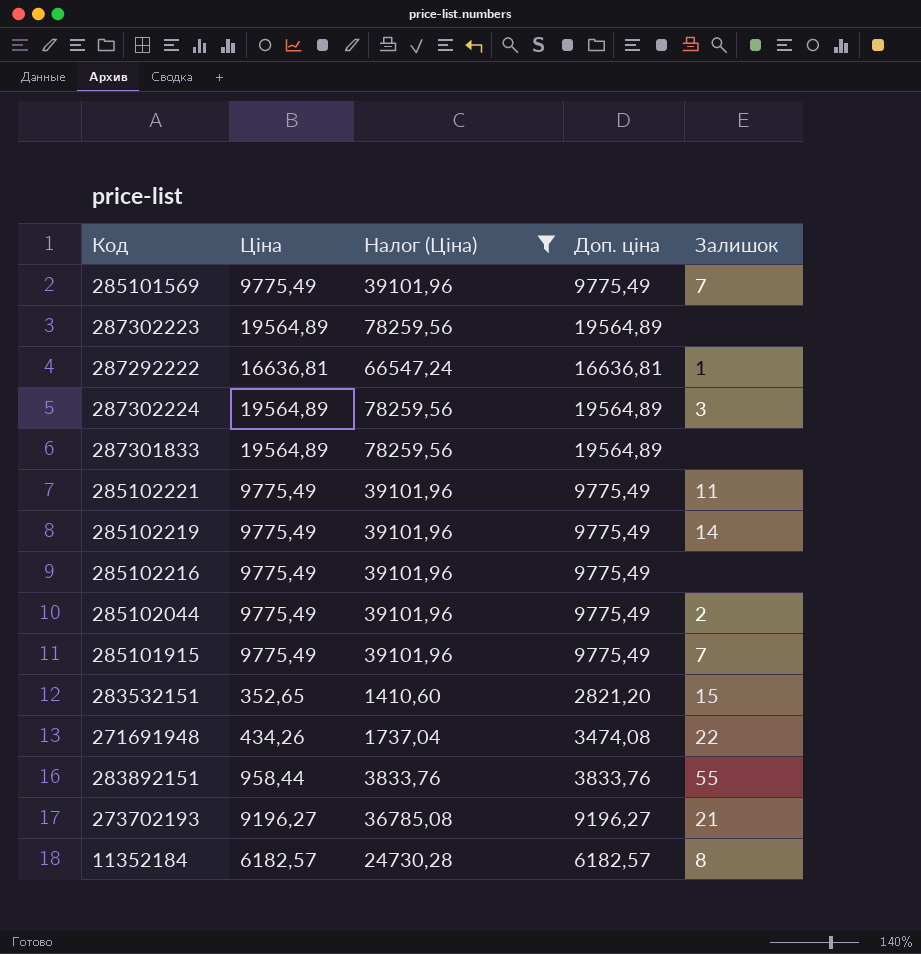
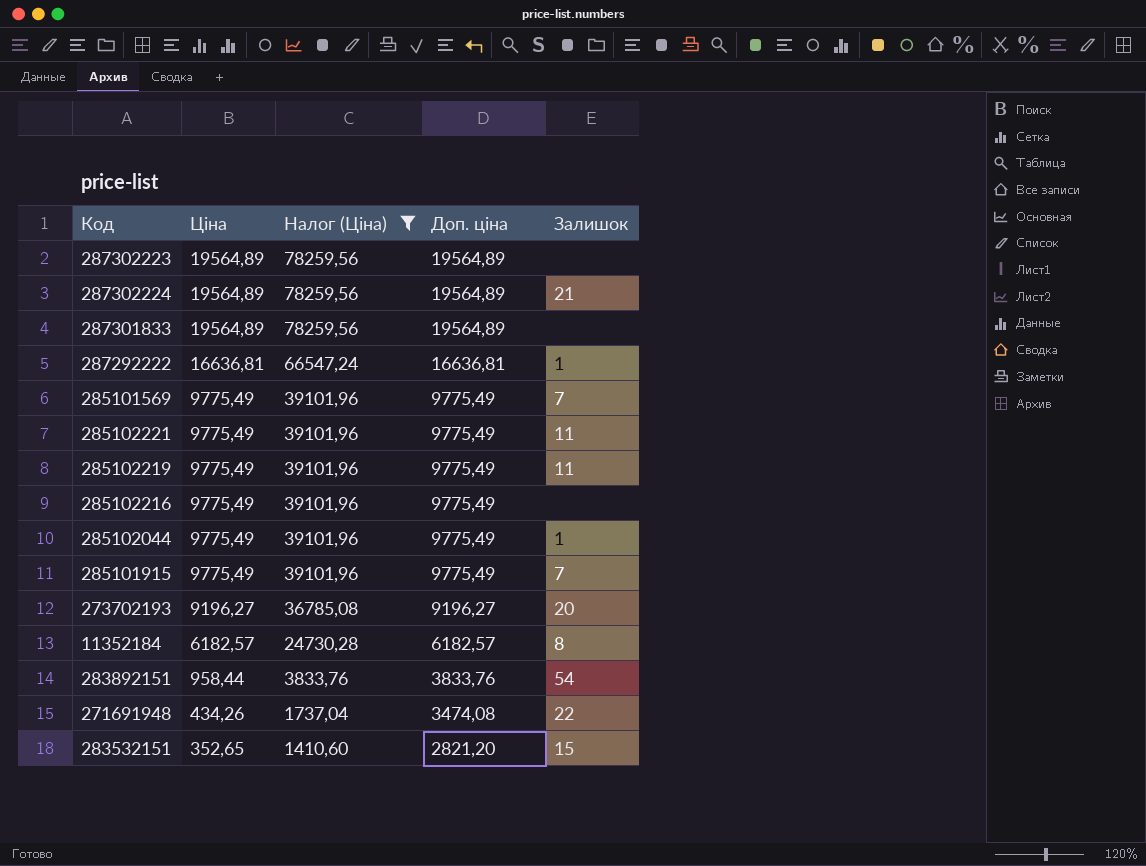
row order: none -> Ціна descending
287302224 | Залишок: 3 -> 21
285102219 | Залишок: 14 -> 11
285102044 | Залишок: 2 -> 1
273702193 | Залишок: 21 -> 20
283892151 | Залишок: 55 -> 54

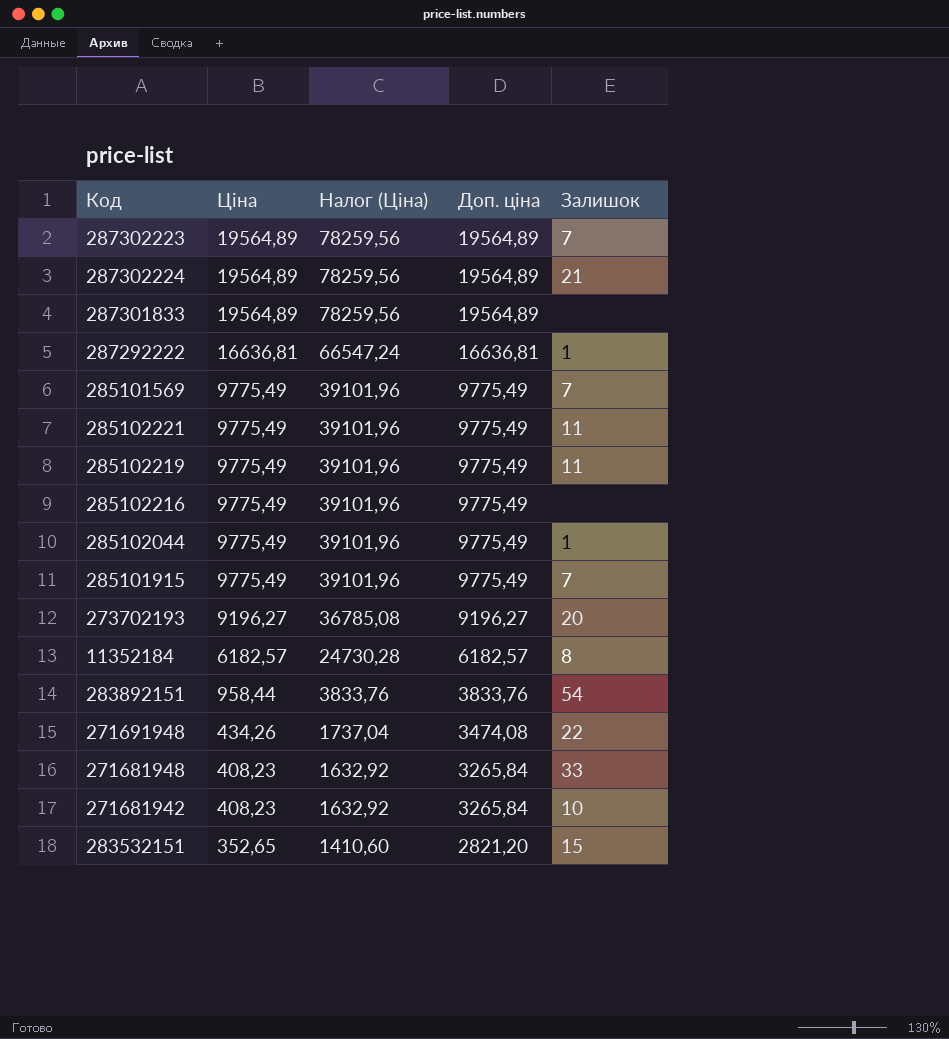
filter: Налог (Ціна) != 1632,92 -> none
287302223 | Залишок: none -> 7

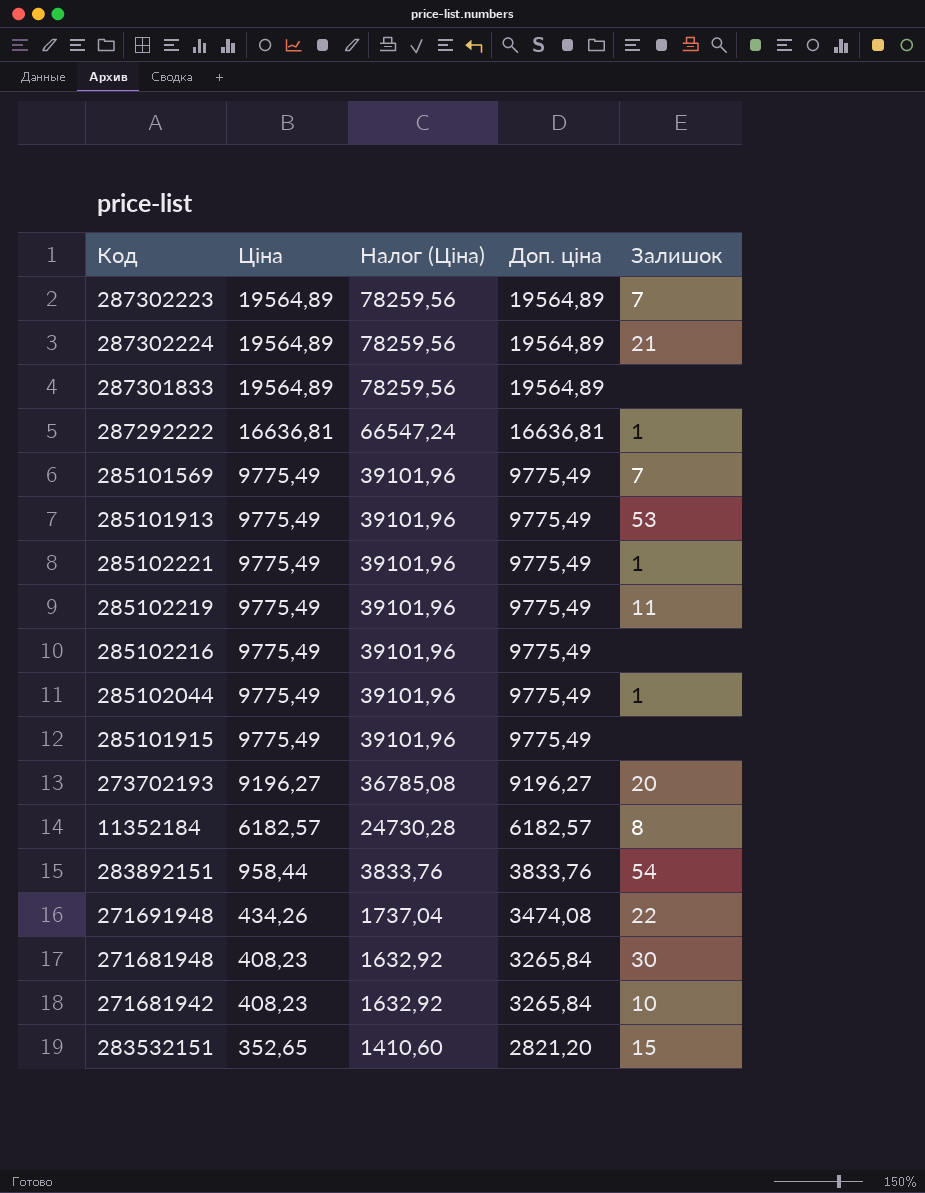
row 285101913: none -> 9775,49 | 39101,96 | 9775,49 | 53
285102221 | Залишок: 11 -> 1
285101915 | Залишок: 7 -> none
271681948 | Залишок: 33 -> 30

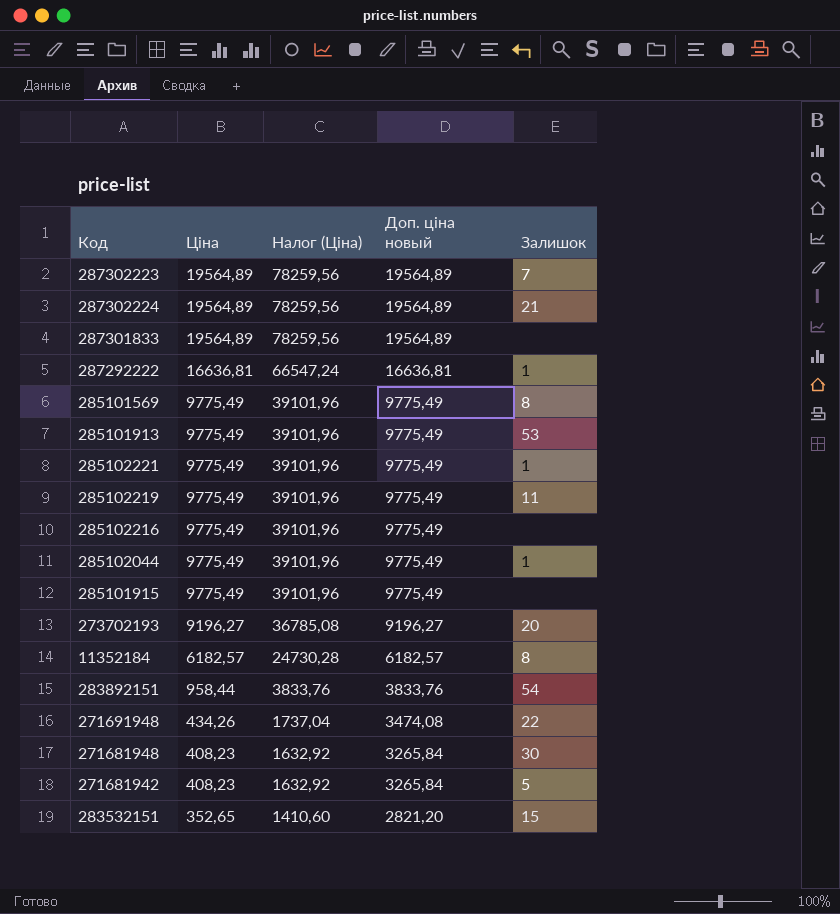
column name: Доп. ціна -> Доп. ціна новый
285101569 | Залишок: 7 -> 8
271681942 | Залишок: 10 -> 5

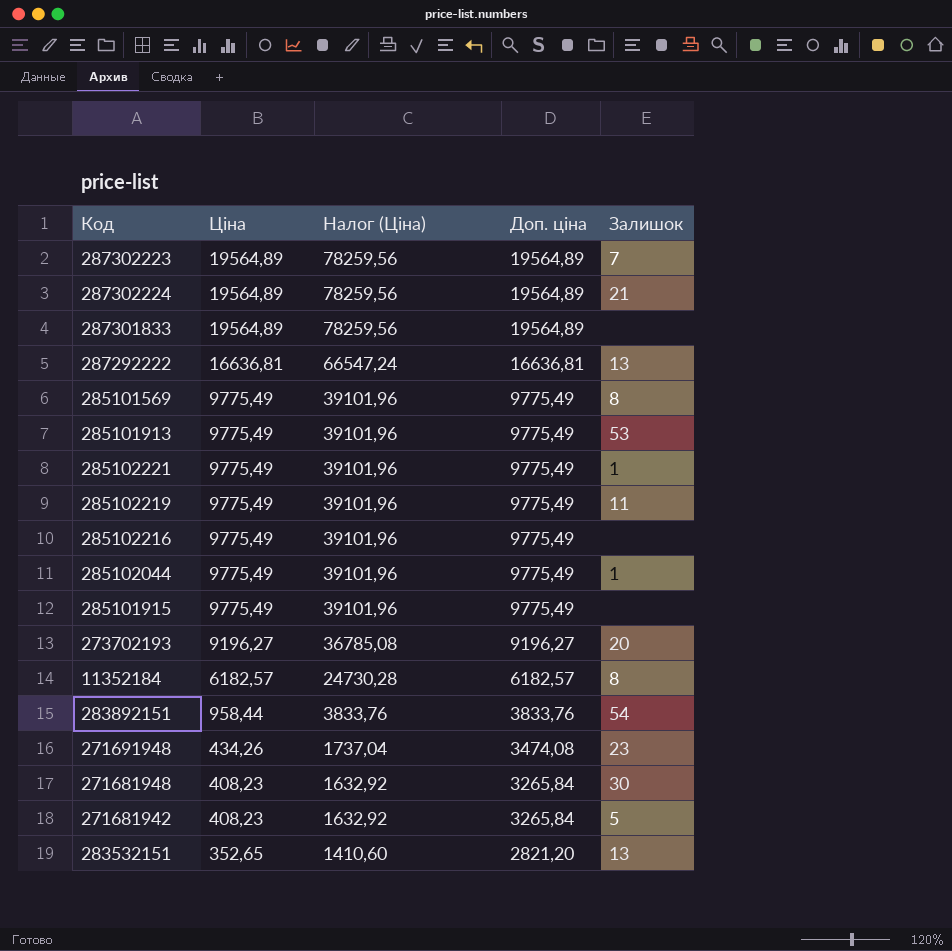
column name: Доп. ціна новый -> Доп. ціна
287292222 | Залишок: 1 -> 13
271691948 | Залишок: 22 -> 23
283532151 | Залишок: 15 -> 13

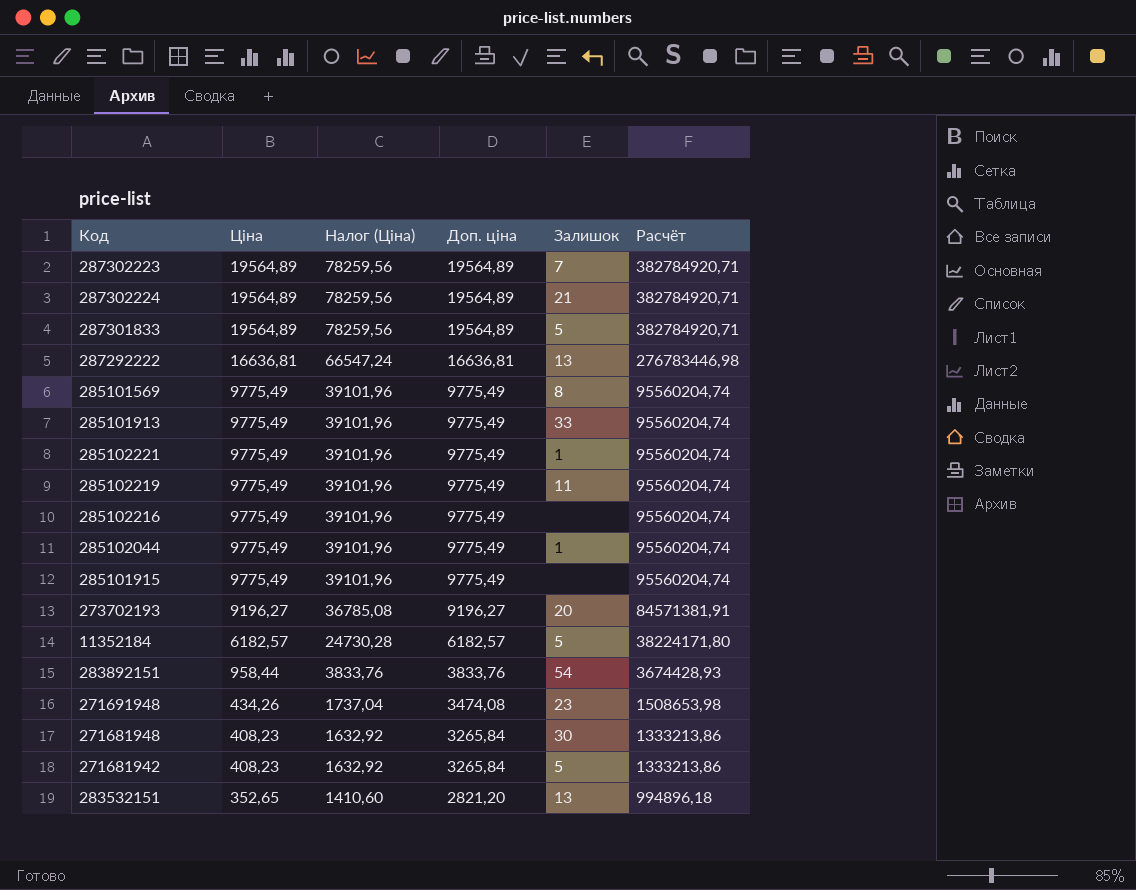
column Расчёт | formula: none -> [Ціна] * [Доп. ціна]
287301833 | Залишок: none -> 5
285101913 | Залишок: 53 -> 33
11352184 | Залишок: 8 -> 5

